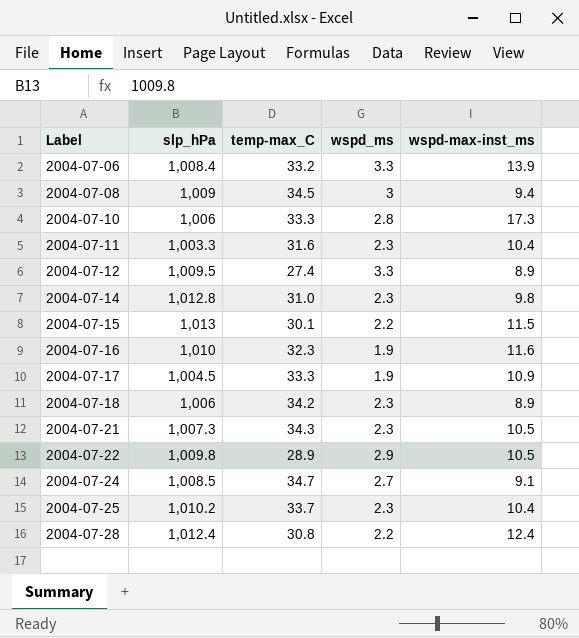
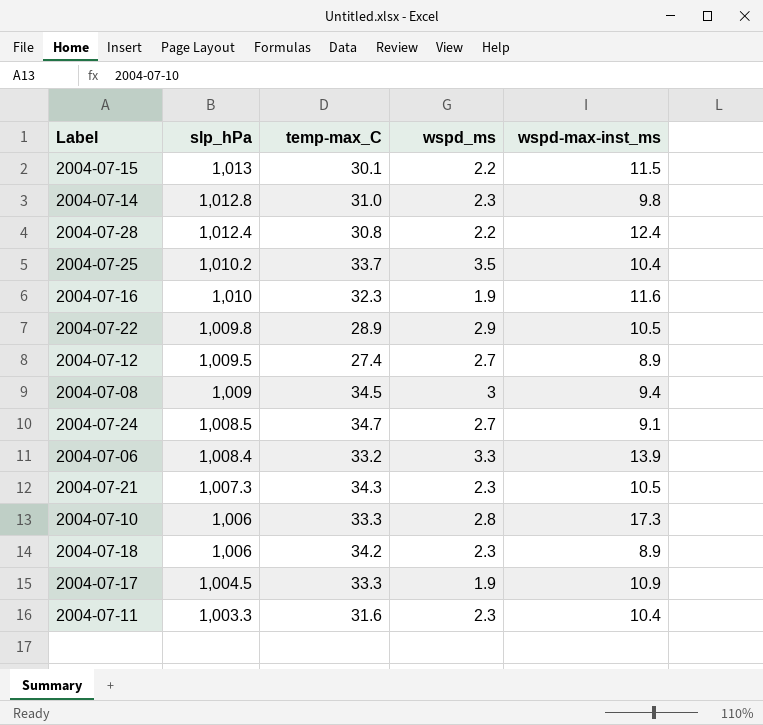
row order: Label ascending -> slp_hPa descending
2004-07-25 | wspd_ms: 2.3 -> 3.5
2004-07-12 | wspd_ms: 3.3 -> 2.7

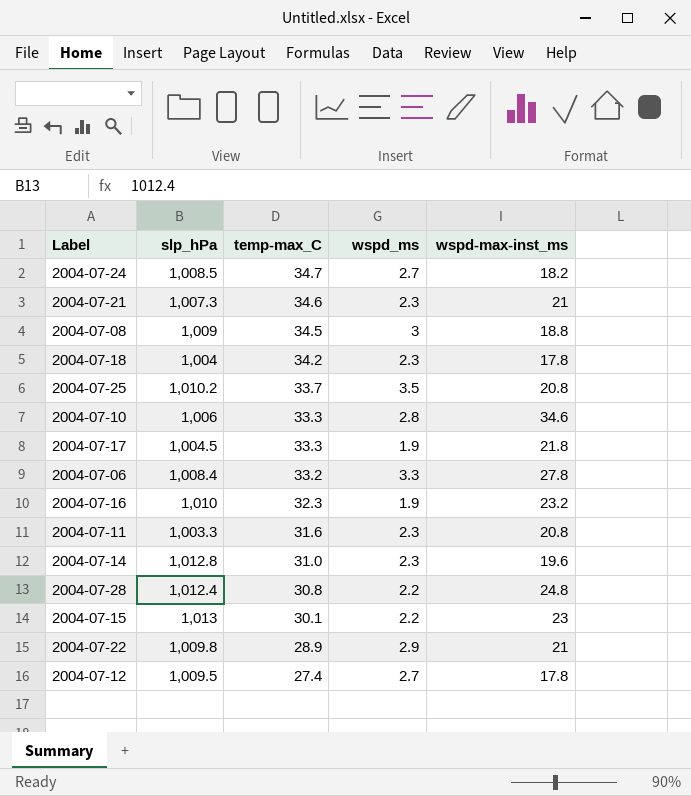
row order: slp_hPa descending -> temp-max_C descending
2004-07-24 | wspd-max-inst_ms: 9.1 -> 18.2
2004-07-21 | temp-max_C: 34.3 -> 34.6
2004-07-21 | wspd-max-inst_ms: 10.5 -> 21
2004-07-08 | wspd-max-inst_ms: 9.4 -> 18.8
2004-07-18 | slp_hPa: 1,006 -> 1,004
2004-07-18 | wspd-max-inst_ms: 8.9 -> 17.8
2004-07-25 | wspd-max-inst_ms: 10.4 -> 20.8
2004-07-10 | wspd-max-inst_ms: 17.3 -> 34.6
2004-07-17 | wspd-max-inst_ms: 10.9 -> 21.8
2004-07-06 | wspd-max-inst_ms: 13.9 -> 27.8
2004-07-16 | wspd-max-inst_ms: 11.6 -> 23.2
2004-07-11 | wspd-max-inst_ms: 10.4 -> 20.8
2004-07-14 | wspd-max-inst_ms: 9.8 -> 19.6
2004-07-28 | wspd-max-inst_ms: 12.4 -> 24.8
2004-07-15 | wspd-max-inst_ms: 11.5 -> 23
2004-07-22 | wspd-max-inst_ms: 10.5 -> 21
2004-07-12 | wspd-max-inst_ms: 8.9 -> 17.8

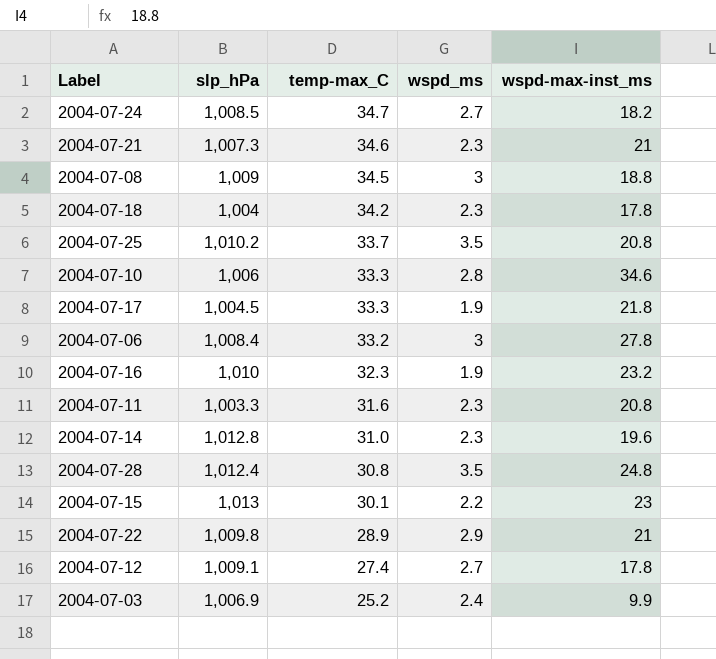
2004-07-06 | wspd_ms: 3.3 -> 3
2004-07-28 | wspd_ms: 2.2 -> 3.5
2004-07-12 | slp_hPa: 1,009.5 -> 1,009.1
row 2004-07-03: none -> 1,006.9 | 25.2 | 2.4 | 9.9

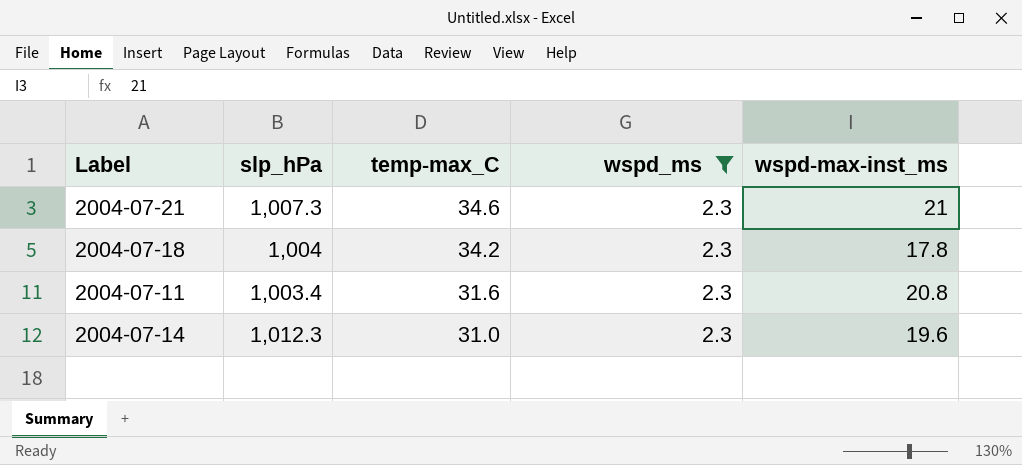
filter: none -> wspd_ms = 2.3
2004-07-11 | slp_hPa: 1,003.3 -> 1,003.4
2004-07-14 | slp_hPa: 1,012.8 -> 1,012.3

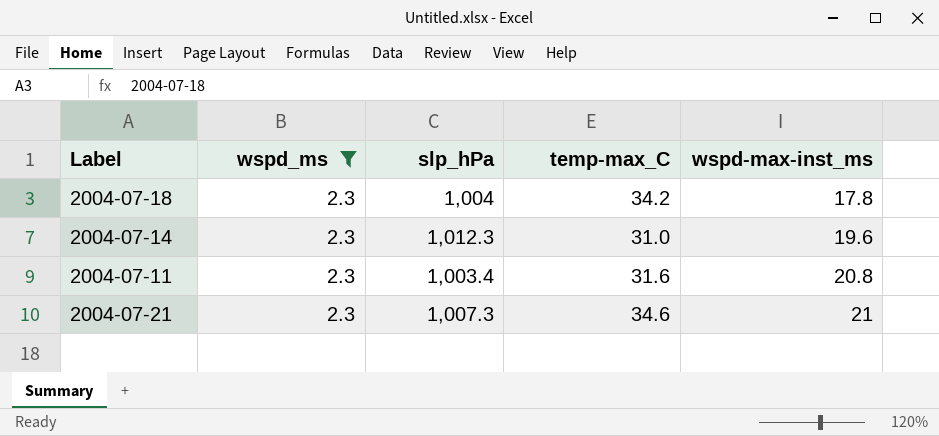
row order: temp-max_C descending -> wspd-max-inst_ms ascending
column wspd_ms | position: 4 -> 2

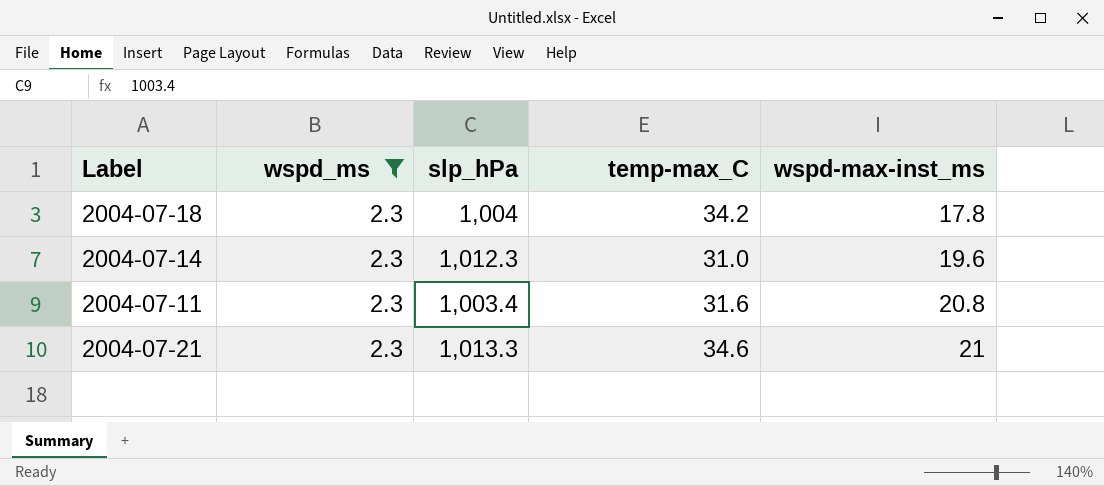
2004-07-21 | slp_hPa: 1,007.3 -> 1,013.3

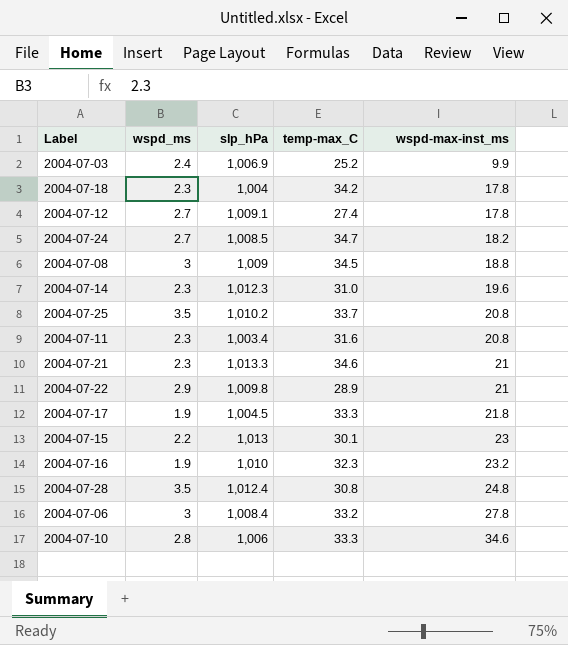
filter: wspd_ms = 2.3 -> none

